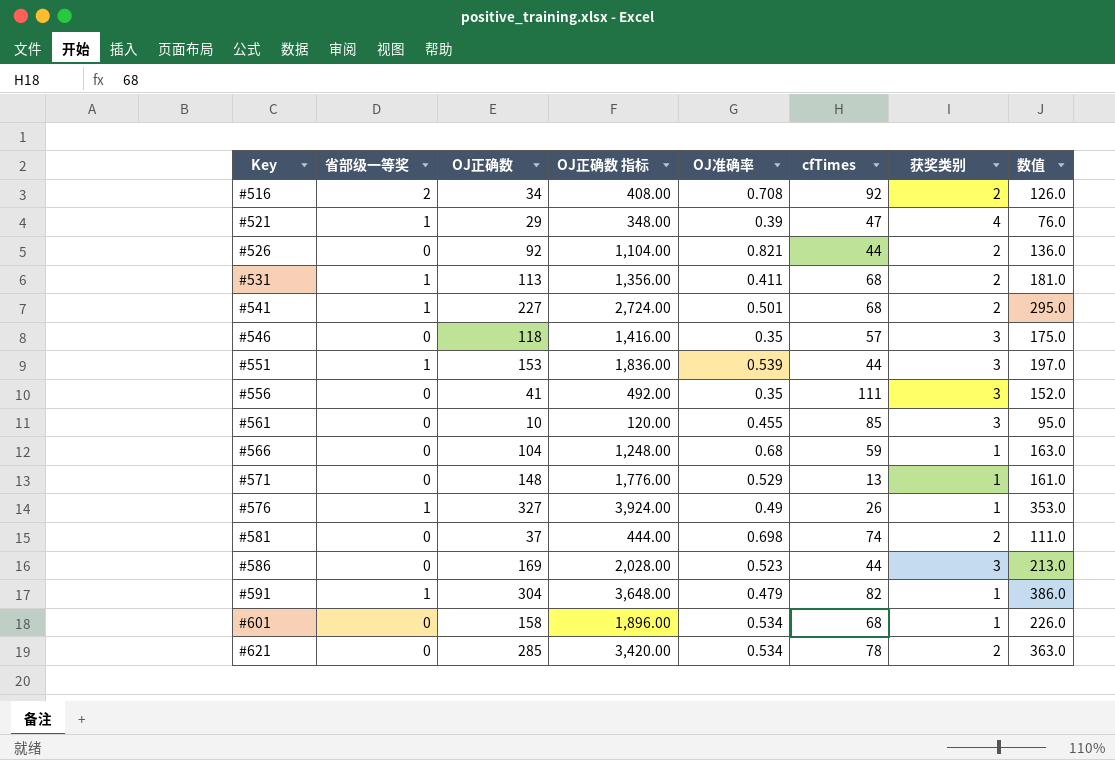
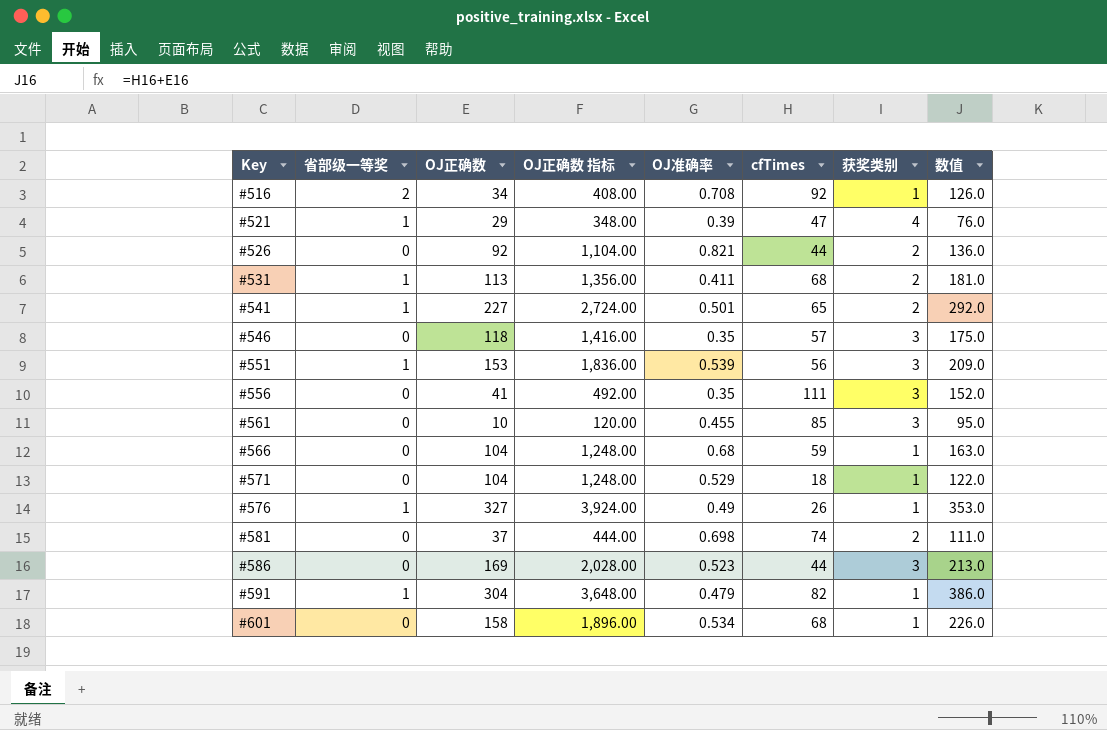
row #621: 0 | 285 | 3,420.00 | 0.534 | 78 | 2 | 363.0 -> none
#516 | 获奖类别: 2 -> 1
#541 | cfTimes: 68 -> 65
#541 | 数值: 295.0 -> 292.0
#551 | cfTimes: 44 -> 56
#551 | 数值: 197.0 -> 209.0
#571 | OJ正确数: 148 -> 104
#571 | OJ正确数 指标: 1,776.00 -> 1,248.00
#571 | cfTimes: 13 -> 18
#571 | 数值: 161.0 -> 122.0

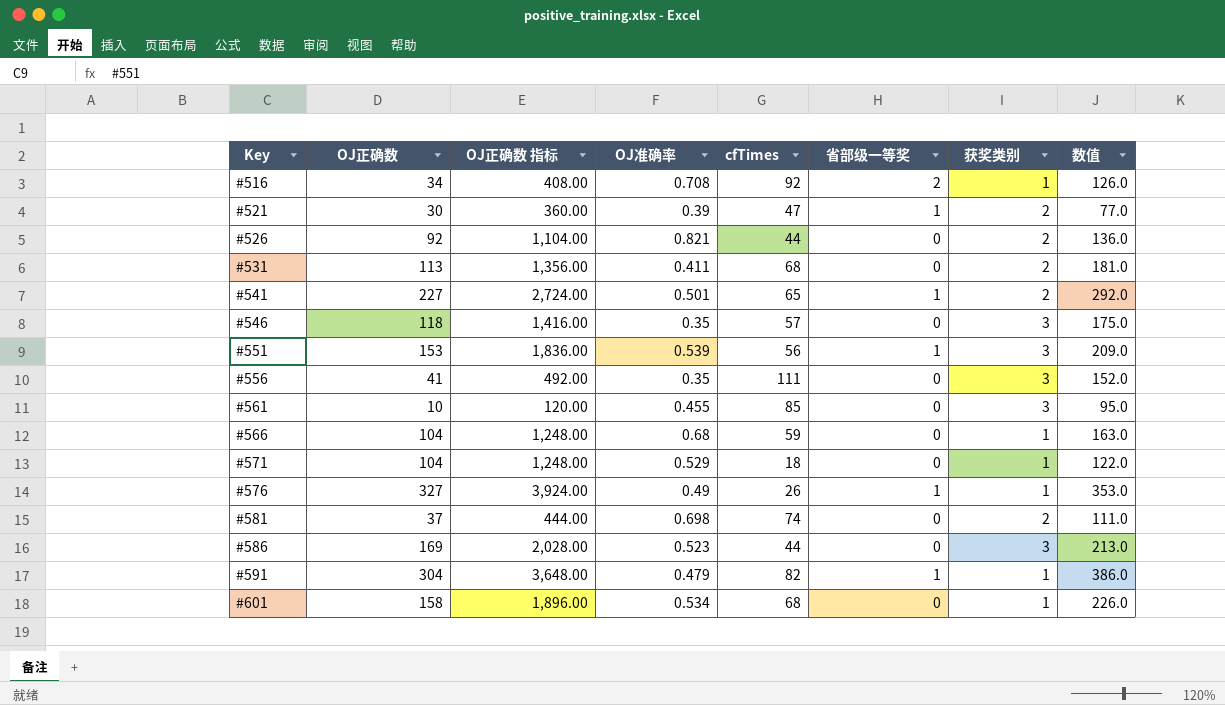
column 省部级一等奖 | position: 2 -> 6
#521 | OJ正确数: 29 -> 30
#521 | OJ正确数 指标: 348.00 -> 360.00
#521 | 获奖类别: 4 -> 2
#521 | 数值: 76.0 -> 77.0
#531 | 省部级一等奖: 1 -> 0

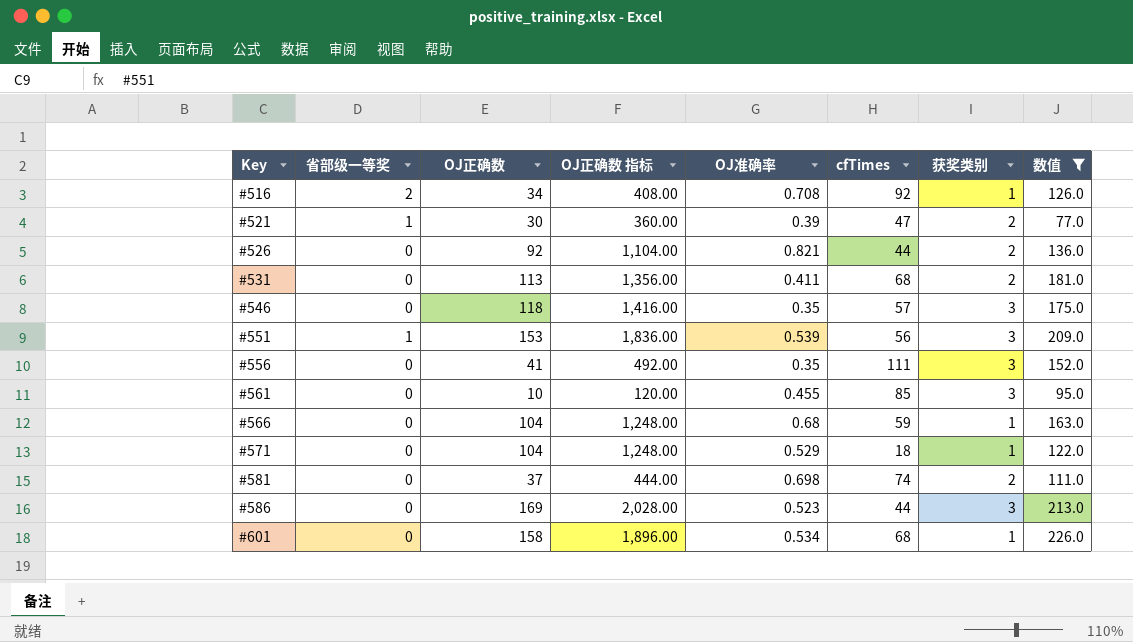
filter: none -> 数值 <= 226.0
column 省部级一等奖 | position: 6 -> 2

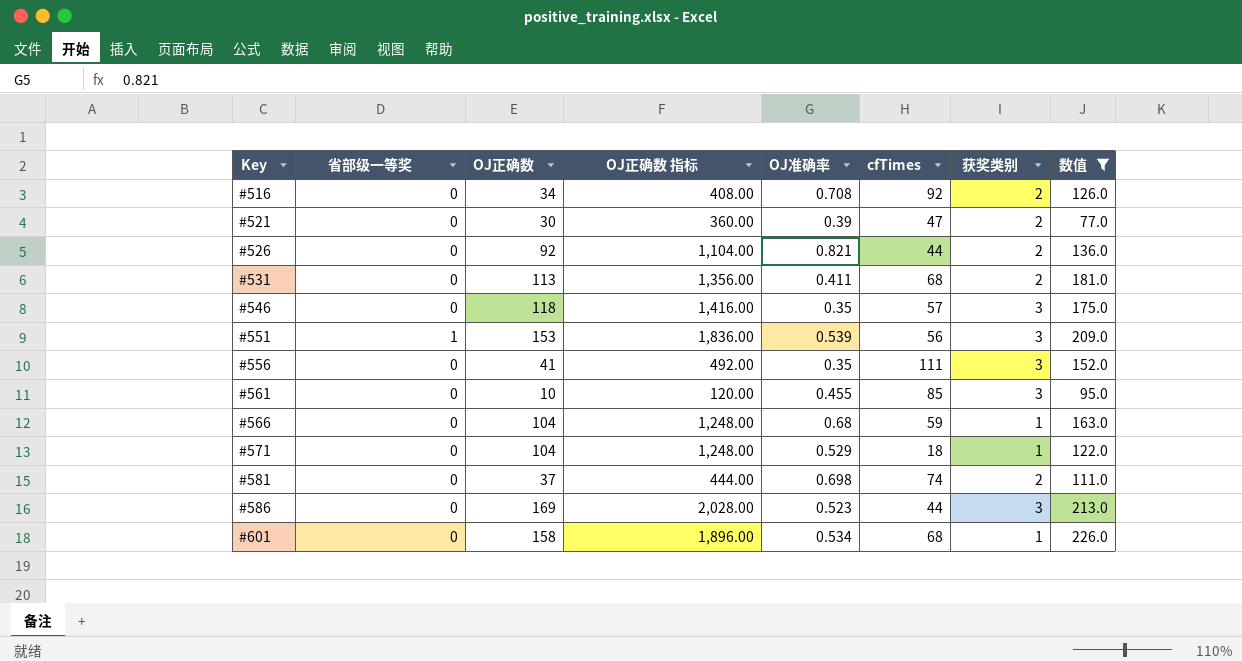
#516 | 省部级一等奖: 2 -> 0
#516 | 获奖类别: 1 -> 2
#521 | 省部级一等奖: 1 -> 0

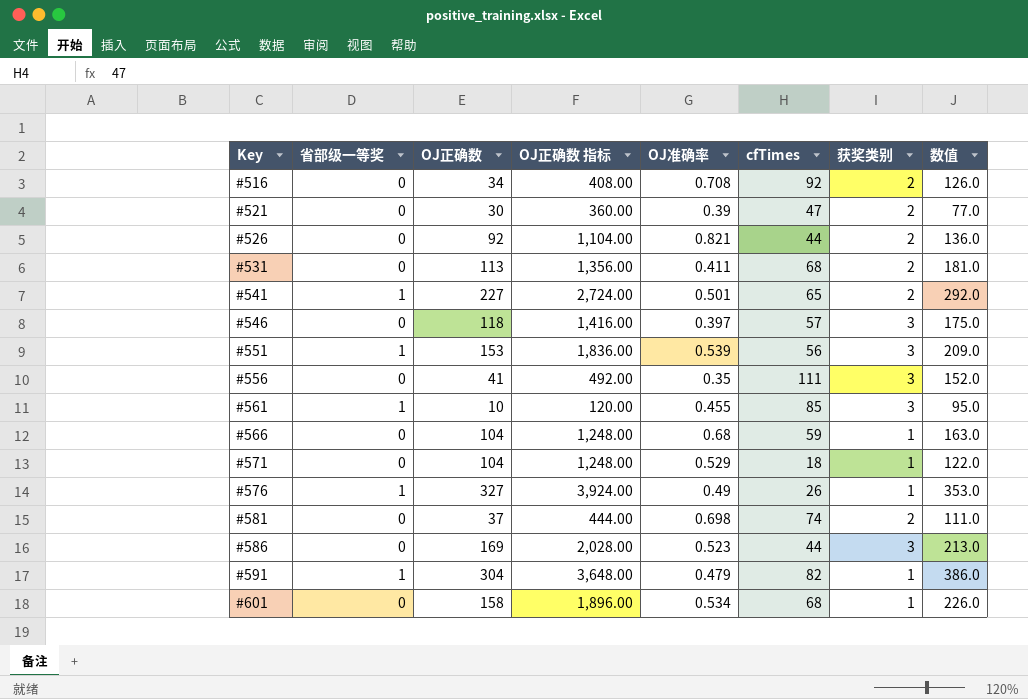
filter: 数值 <= 226.0 -> none
#546 | OJ准确率: 0.35 -> 0.397
#561 | 省部级一等奖: 0 -> 1

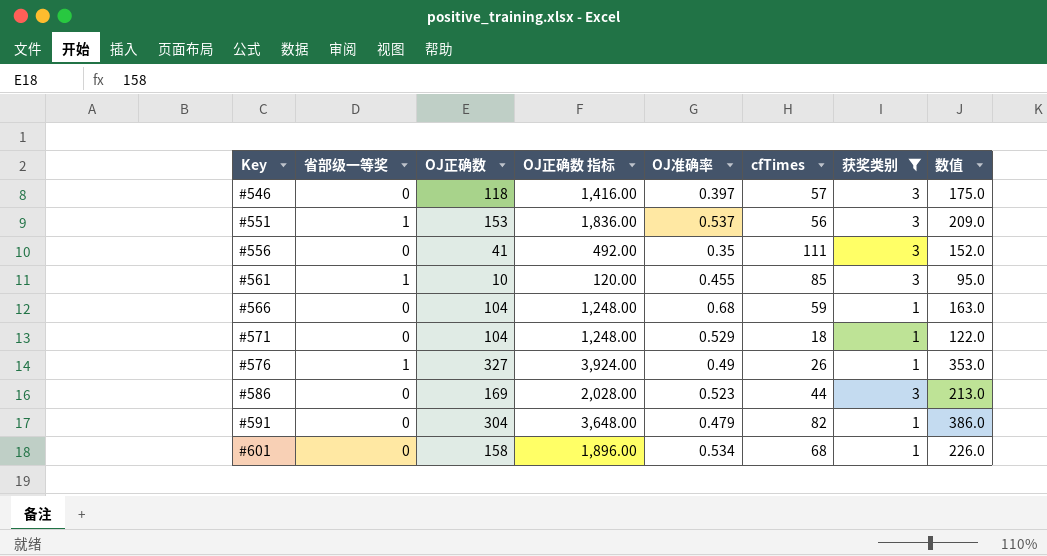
filter: none -> 获奖类别 != 2
#551 | OJ准确率: 0.539 -> 0.537
#591 | 省部级一等奖: 1 -> 0

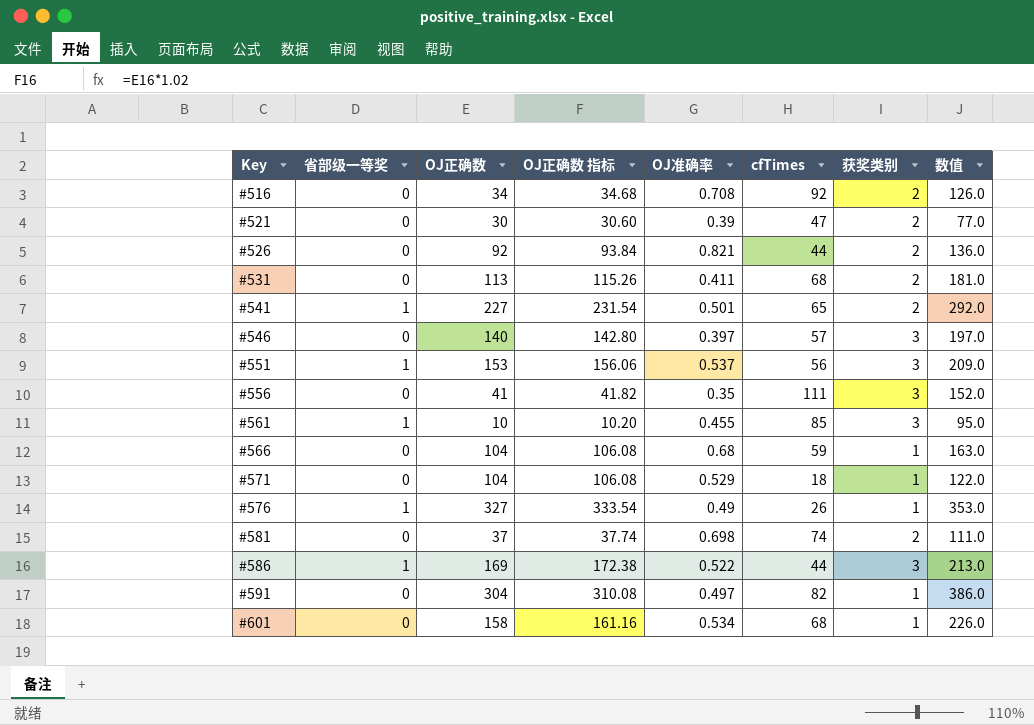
filter: 获奖类别 != 2 -> none
column OJ正确数 指标 | formula: [OJ正确数] * 12 -> [OJ正确数] * 1.02
#546 | OJ正确数: 118 -> 140
#546 | 数值: 175.0 -> 197.0
#586 | 省部级一等奖: 0 -> 1
#586 | OJ准确率: 0.523 -> 0.522
#591 | OJ准确率: 0.479 -> 0.497

